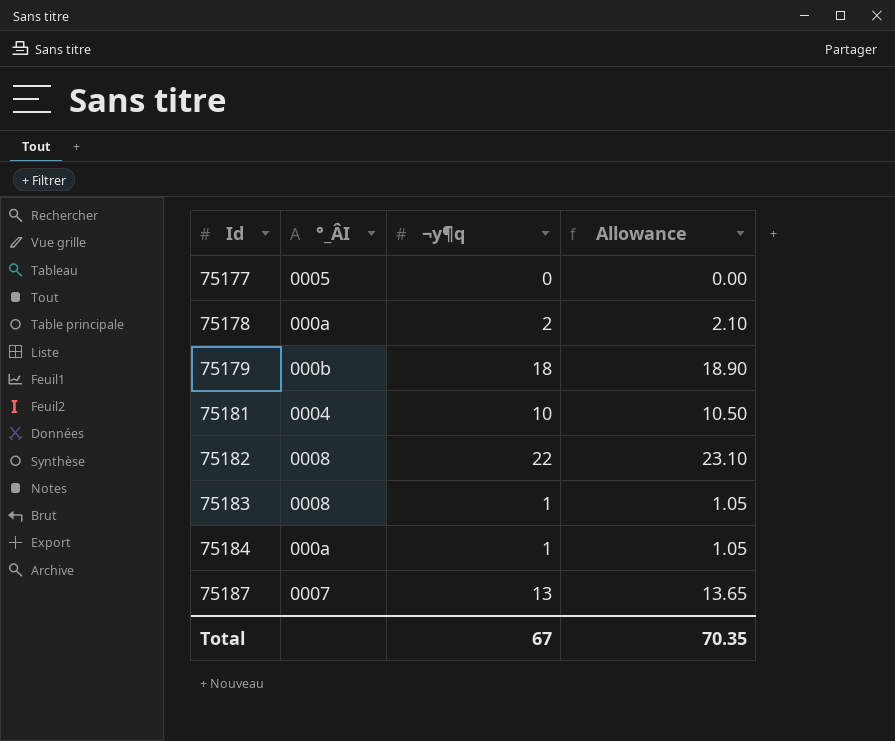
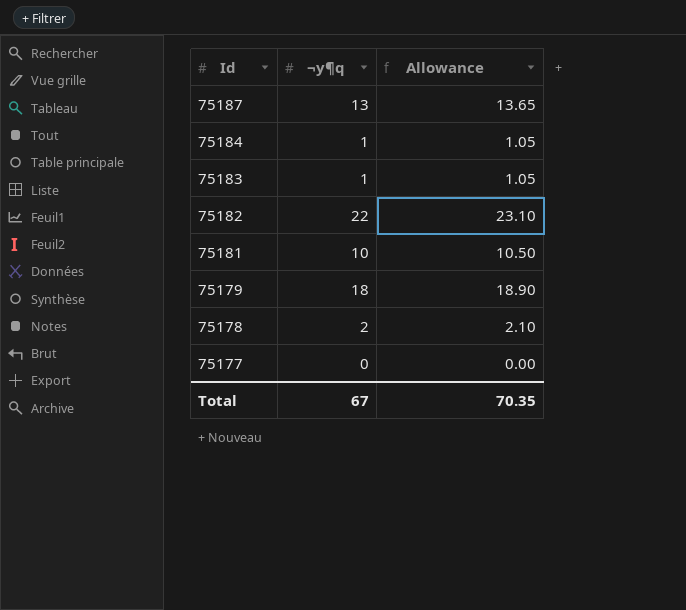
row order: Id ascending -> Id descending
column °_ÂI | position: 2 -> none

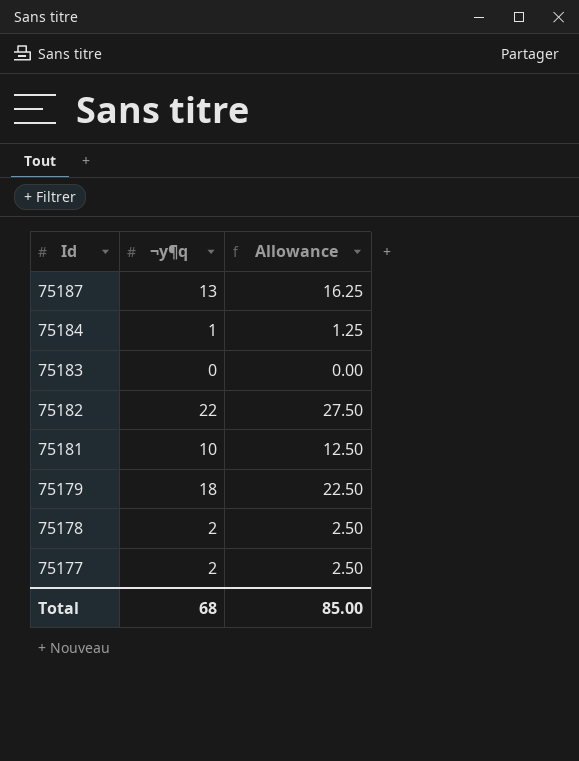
column Allowance | formula: [¬y¶q] * 1.05 -> [¬y¶q] * 1.25
75183 | ¬y¶q: 1 -> 0
75177 | ¬y¶q: 0 -> 2
Total | ¬y¶q: 67 -> 68
Total | Allowance: 70.35 -> 85.00

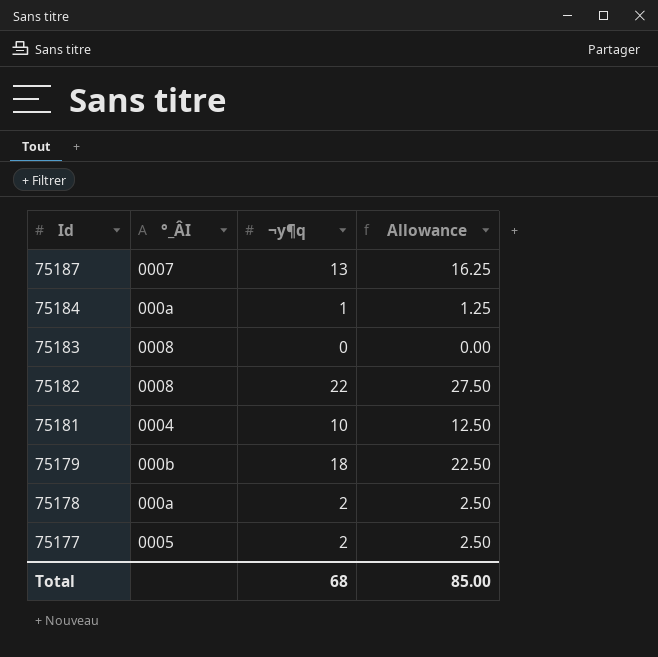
column °_ÂI | position: none -> 2

